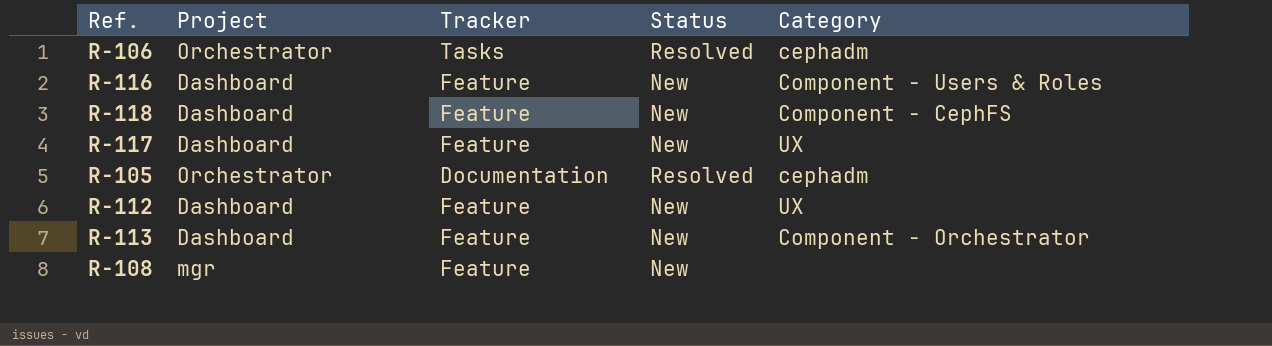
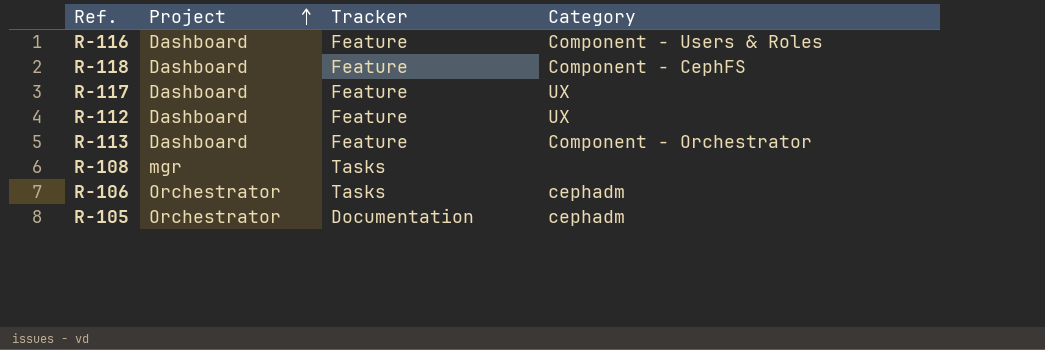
row order: none -> Project ascending
column Status | position: 4 -> none
R-108 | Tracker: Feature -> Tasks

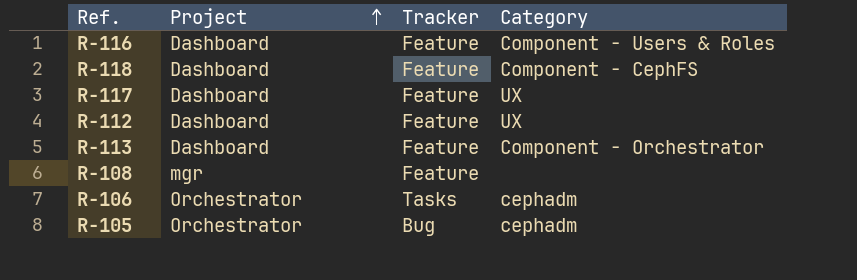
R-108 | Tracker: Tasks -> Feature
R-105 | Tracker: Documentation -> Bug

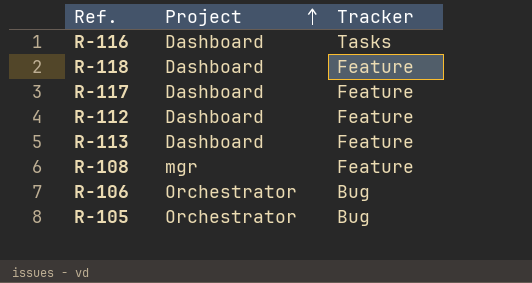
column Category | position: 4 -> none
R-116 | Tracker: Feature -> Tasks
R-106 | Tracker: Tasks -> Bug

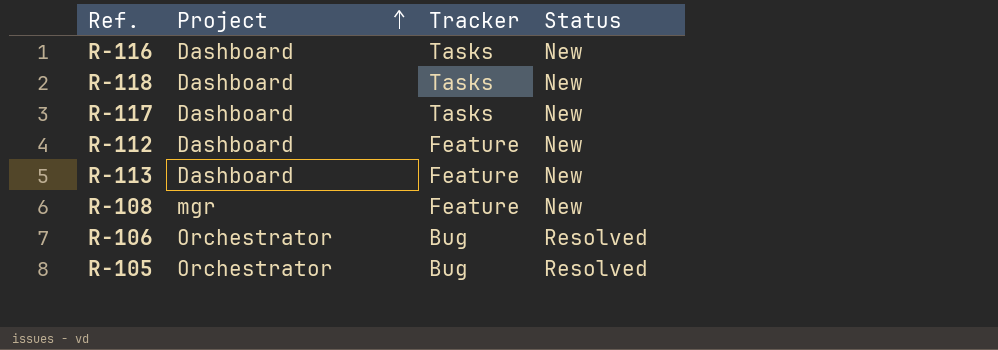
column Status | position: none -> 4
R-118 | Tracker: Feature -> Tasks
R-117 | Tracker: Feature -> Tasks

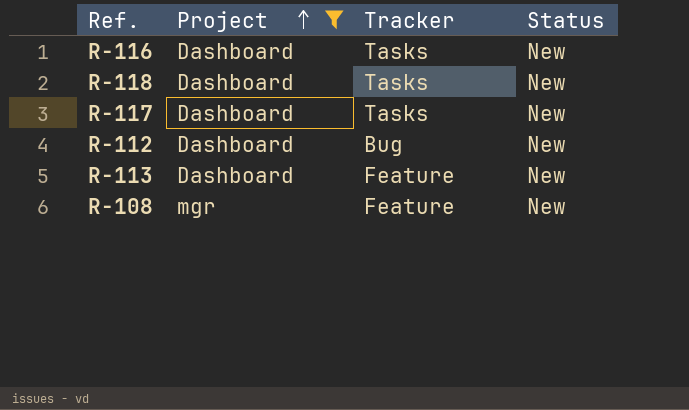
filter: none -> Project != Orchestrator
R-112 | Tracker: Feature -> Bug

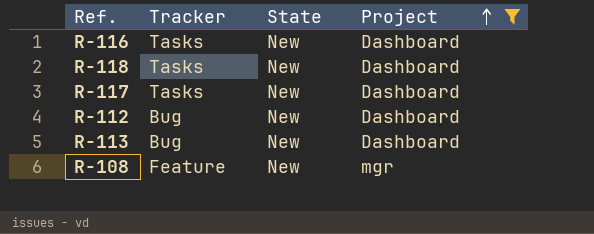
column name: Status -> State
column Project | position: 2 -> 4
R-113 | Tracker: Feature -> Bug

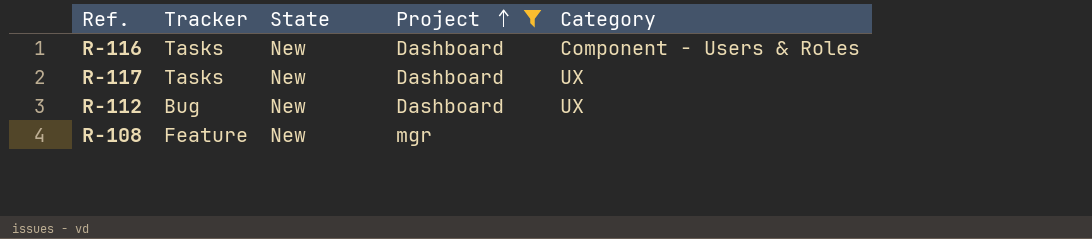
column Category | position: none -> 5
row R-118: Tasks | New | Dashboard -> none
row R-113: Bug | New | Dashboard -> none

